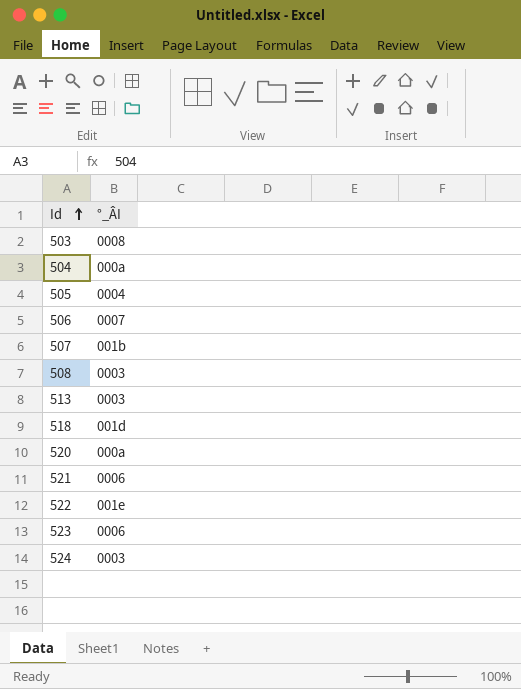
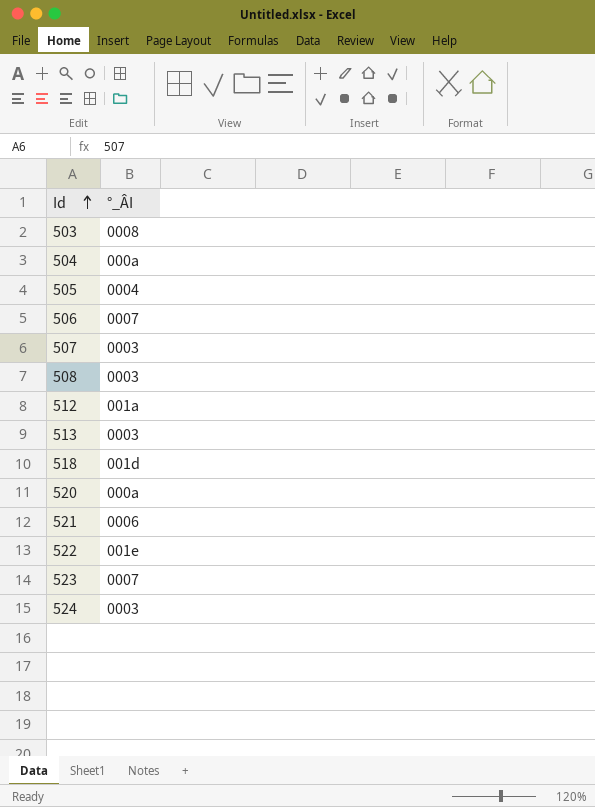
507 | °_ÂI: 001b -> 0003
row 512: none -> 001a
523 | °_ÂI: 0006 -> 0007

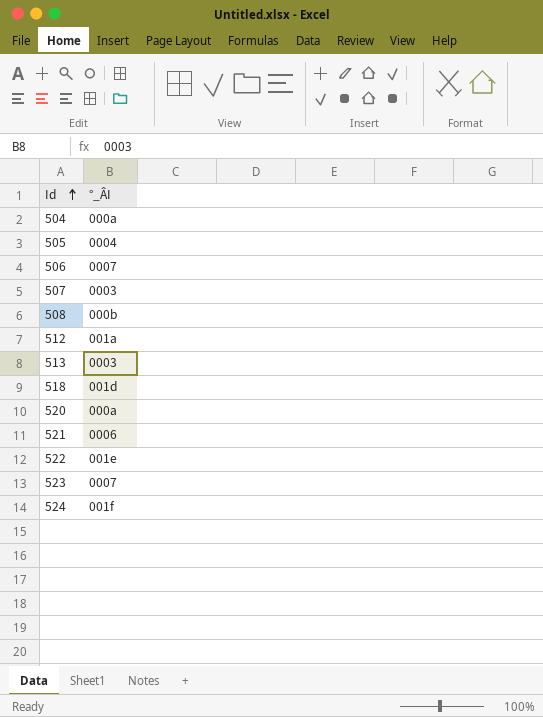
row 503: 0008 -> none
508 | °_ÂI: 0003 -> 000b
524 | °_ÂI: 0003 -> 001f

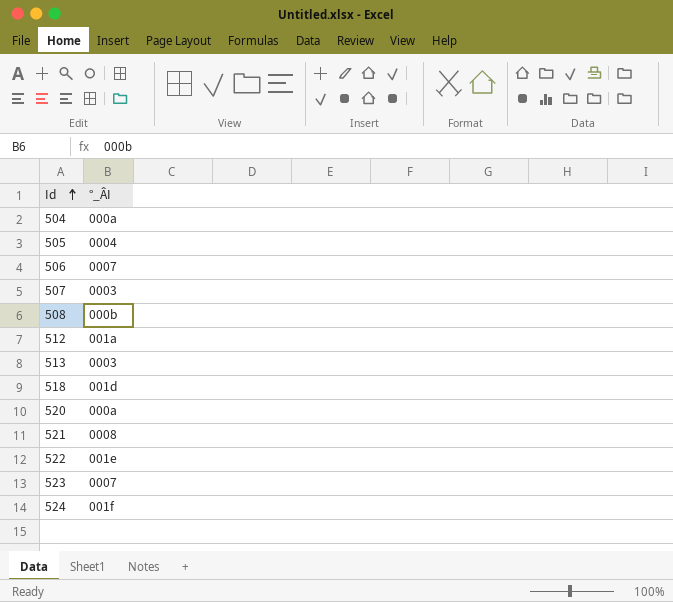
521 | °_ÂI: 0006 -> 0008

